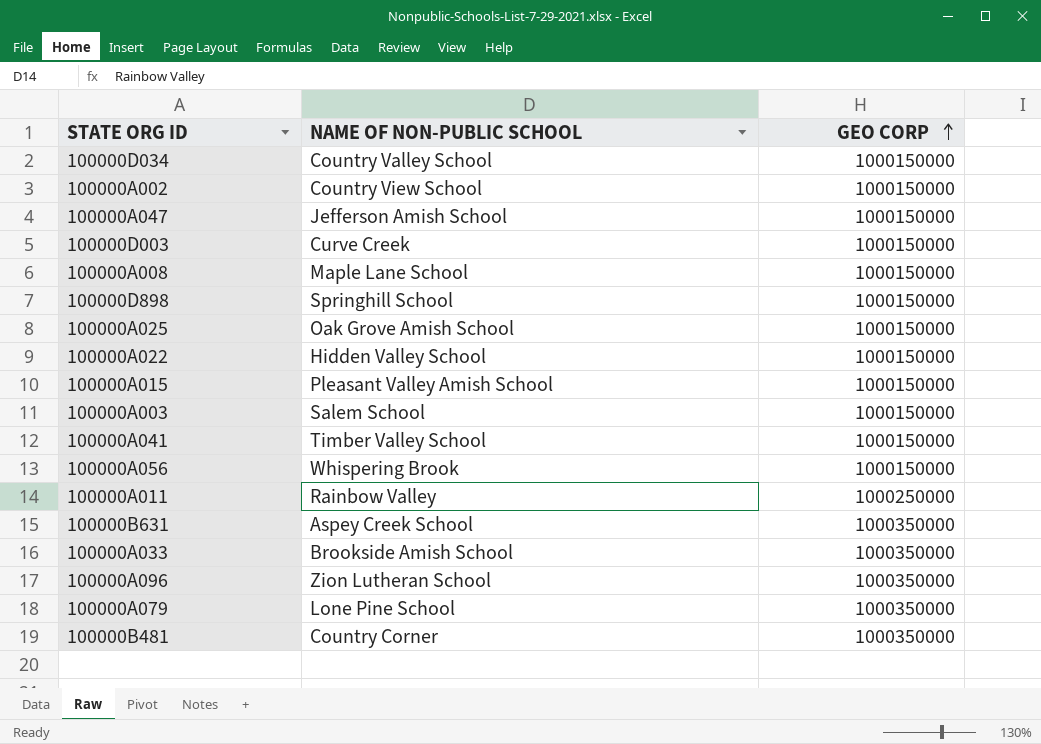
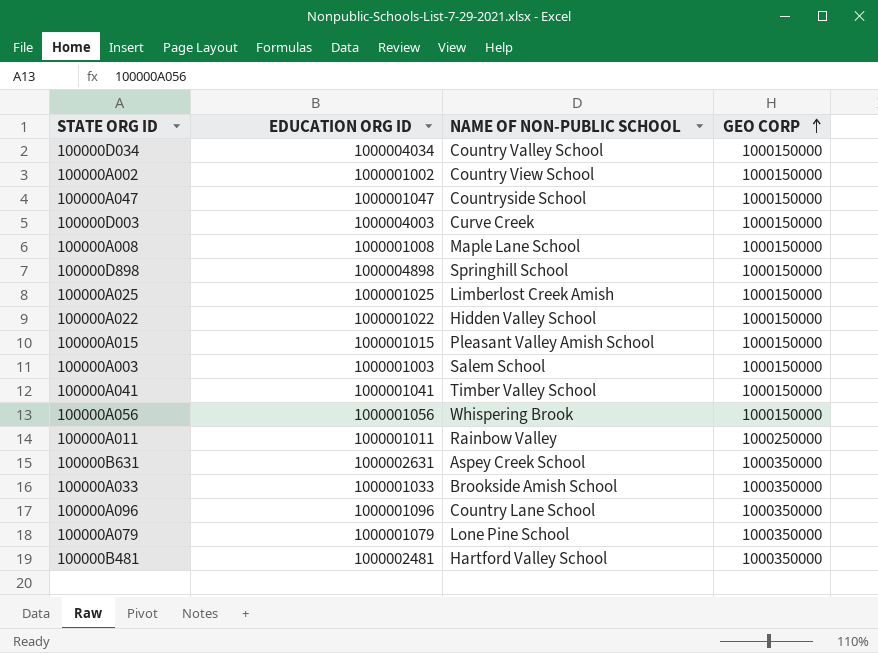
column EDUCATION ORG ID | position: none -> 2
100000A047 | NAME OF NON-PUBLIC SCHOOL: Jefferson Amish School -> Countryside School
100000A025 | NAME OF NON-PUBLIC SCHOOL: Oak Grove Amish School -> Limberlost Creek Amish
100000A096 | NAME OF NON-PUBLIC SCHOOL: Zion Lutheran School -> Country Lane School
100000B481 | NAME OF NON-PUBLIC SCHOOL: Country Corner -> Hartford Valley School

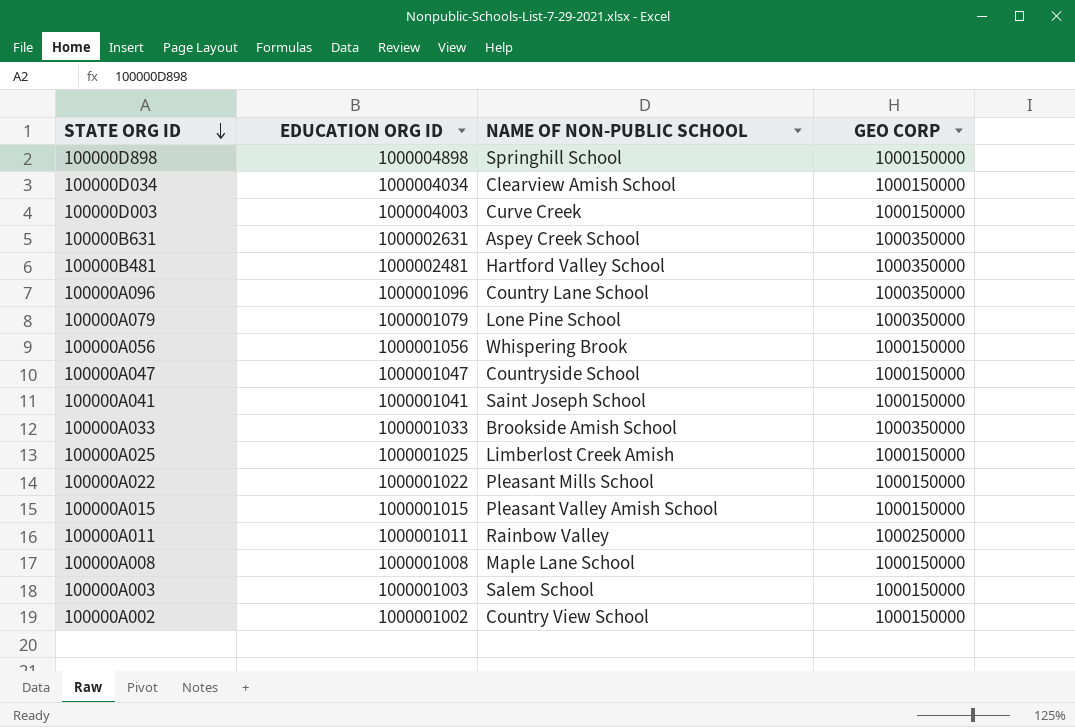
row order: GEO CORP ascending -> STATE ORG ID descending
100000D034 | NAME OF NON-PUBLIC SCHOOL: Country Valley School -> Clearview Amish School
100000A041 | NAME OF NON-PUBLIC SCHOOL: Timber Valley School -> Saint Joseph School
100000A022 | NAME OF NON-PUBLIC SCHOOL: Hidden Valley School -> Pleasant Mills School

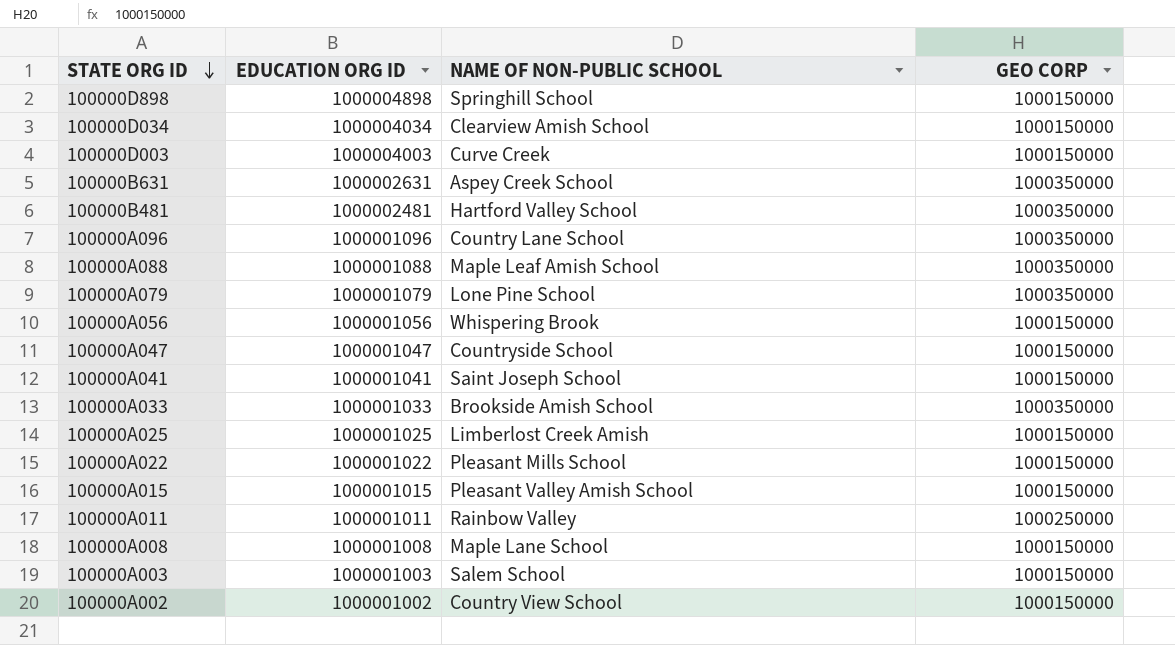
row 100000A088: none -> 1000001088 | Maple Leaf Amish School | 1000350000

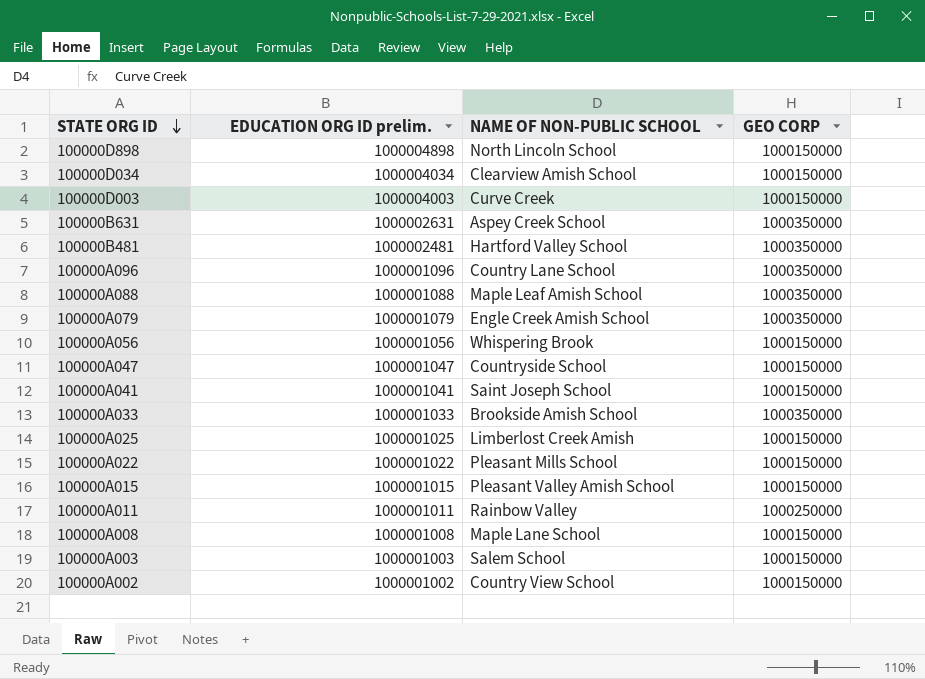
column name: EDUCATION ORG ID -> EDUCATION ORG ID prelim.
100000D898 | NAME OF NON-PUBLIC SCHOOL: Springhill School -> North Lincoln School
100000A079 | NAME OF NON-PUBLIC SCHOOL: Lone Pine School -> Engle Creek Amish School

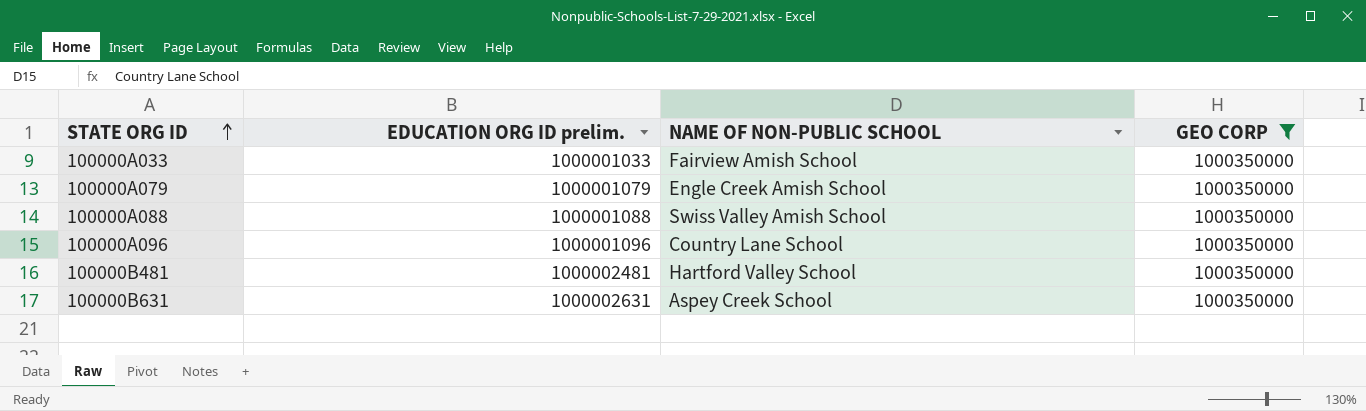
filter: none -> GEO CORP = 1000350000
row order: STATE ORG ID descending -> STATE ORG ID ascending
100000A033 | NAME OF NON-PUBLIC SCHOOL: Brookside Amish School -> Fairview Amish School
100000A088 | NAME OF NON-PUBLIC SCHOOL: Maple Leaf Amish School -> Swiss Valley Amish School

